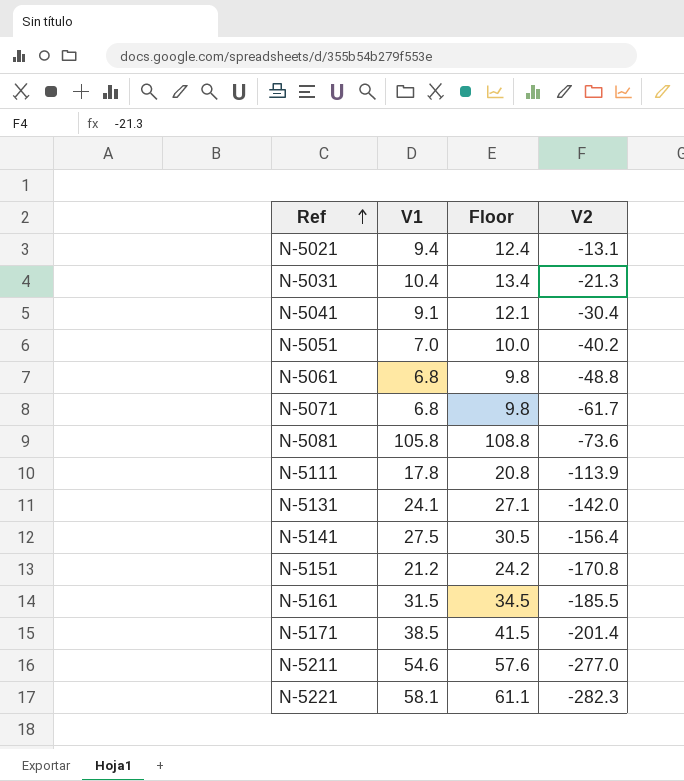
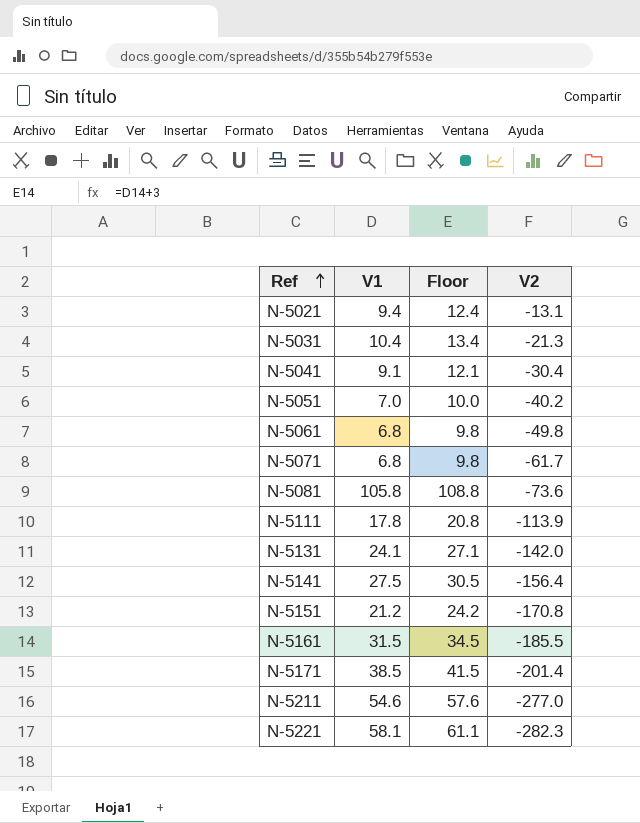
N-5061 | V2: -48.8 -> -49.8

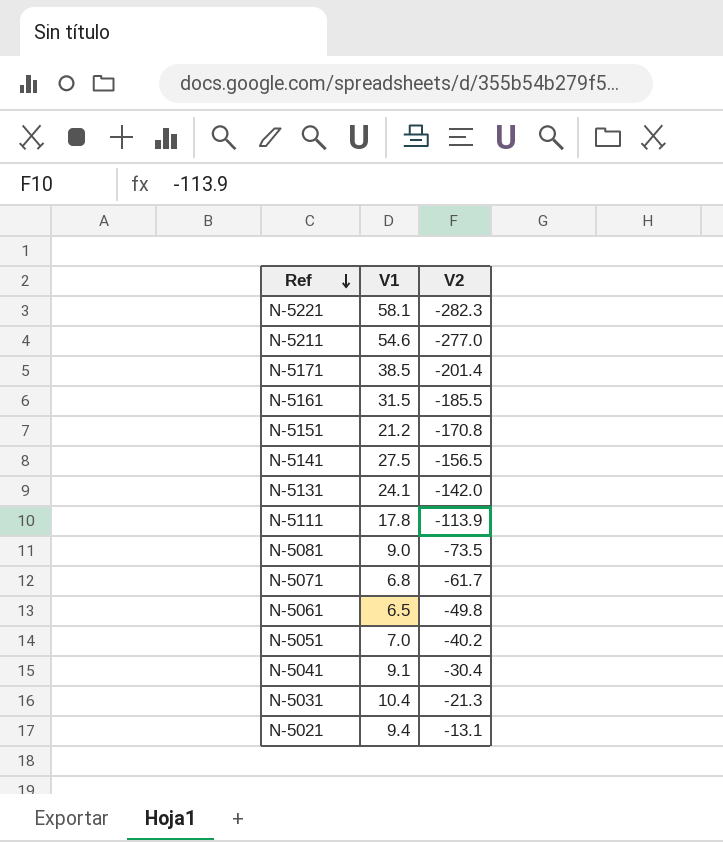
row order: Ref ascending -> Ref descending
column Floor | formula: [V1] + 3 -> none
N-5141 | V2: -156.4 -> -156.5
N-5081 | V1: 105.8 -> 9.0
N-5081 | V2: -73.6 -> -73.5
N-5061 | V1: 6.8 -> 6.5

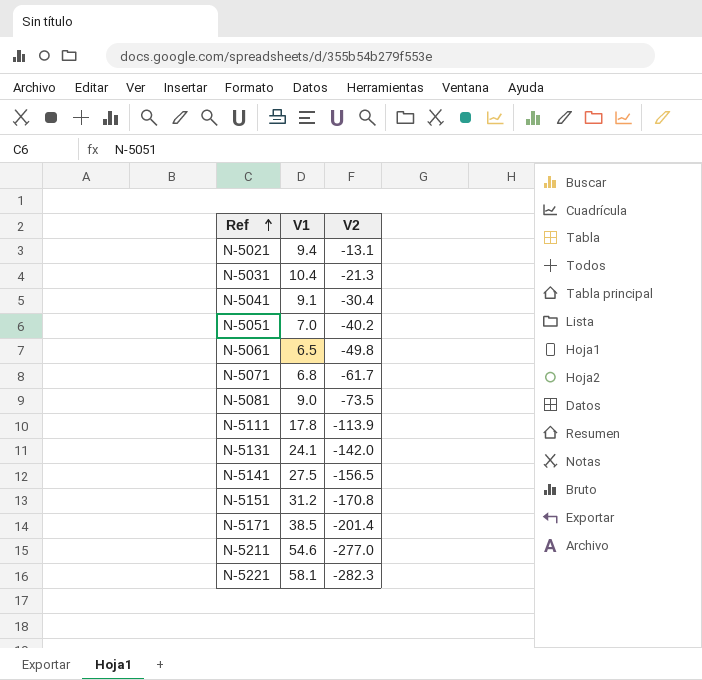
row order: Ref descending -> Ref ascending
row N-5161: 31.5 | -185.5 -> none
N-5151 | V1: 21.2 -> 31.2

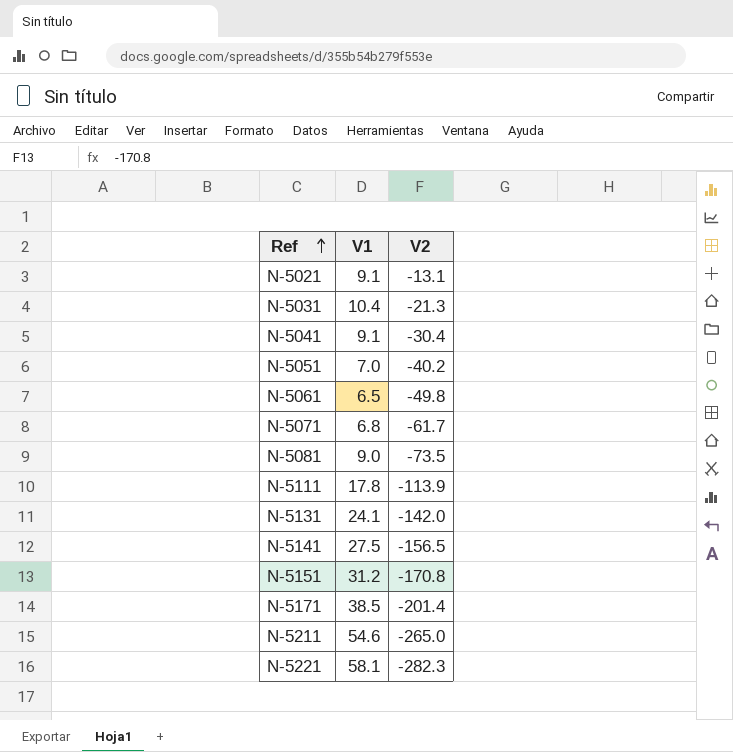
N-5021 | V1: 9.4 -> 9.1
N-5211 | V2: -277.0 -> -265.0

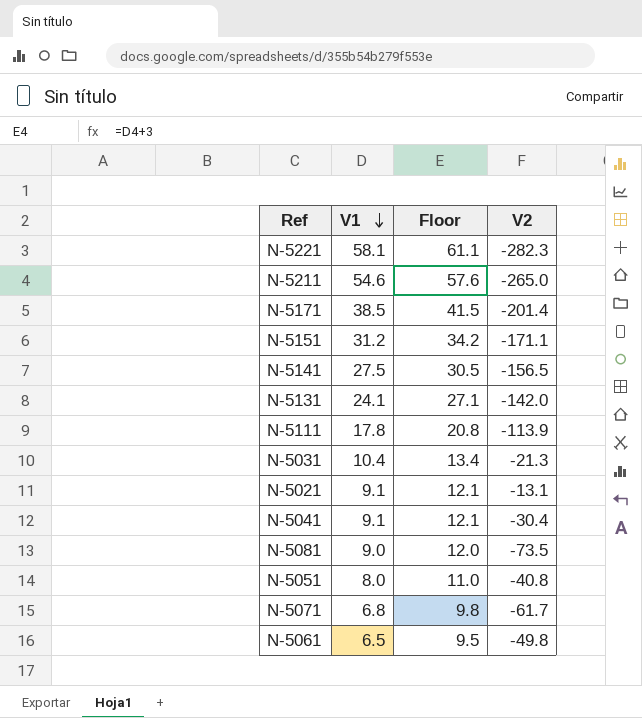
row order: Ref ascending -> V1 descending
column Floor | formula: none -> [V1] + 3
N-5151 | V2: -170.8 -> -171.1
N-5051 | V1: 7.0 -> 8.0
N-5051 | V2: -40.2 -> -40.8

